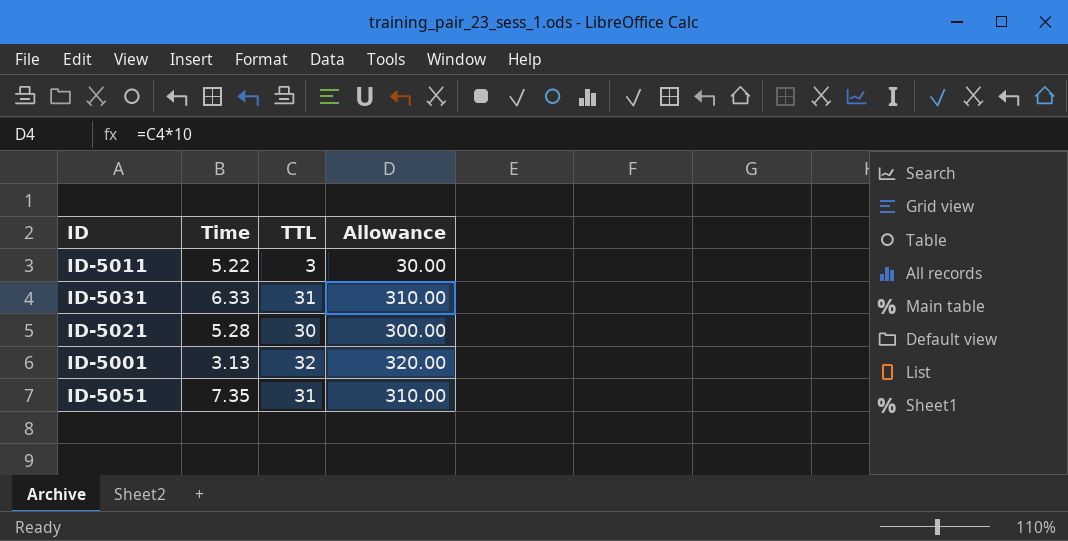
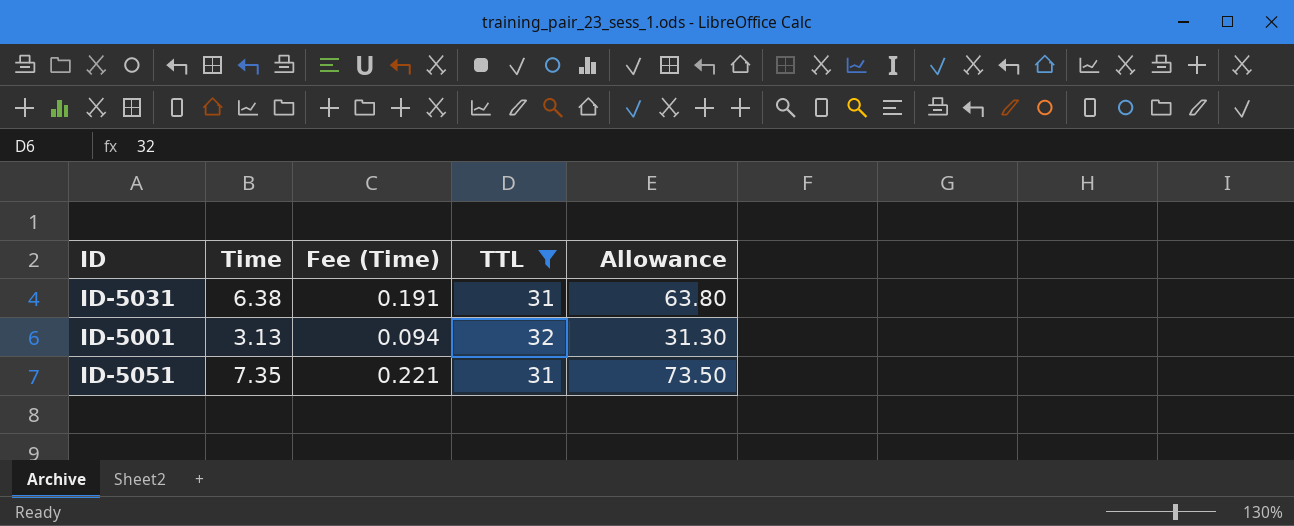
filter: none -> TTL >= 31
column Fee (Time) | formula: none -> [Time] * 0.03
column Allowance | formula: [TTL] * 10 -> [Time] * 10
ID-5031 | Time: 6.33 -> 6.38

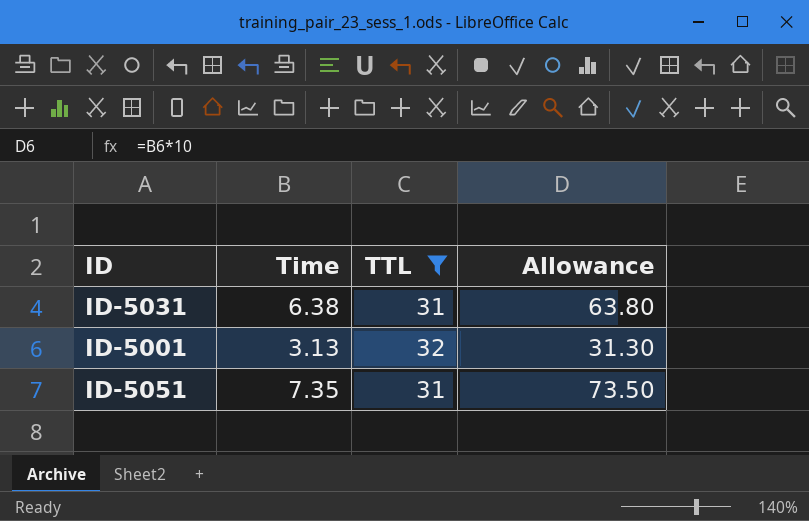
column Fee (Time) | formula: [Time] * 0.03 -> none

